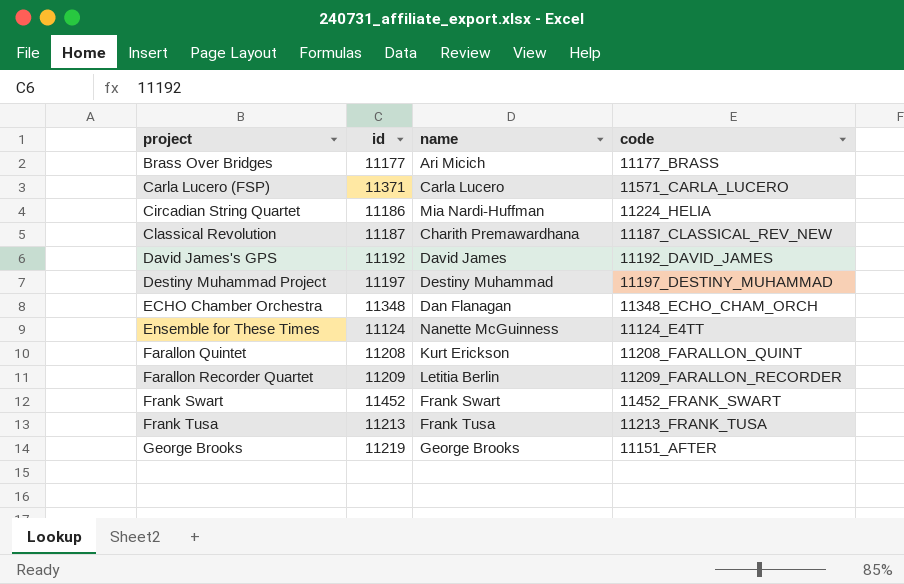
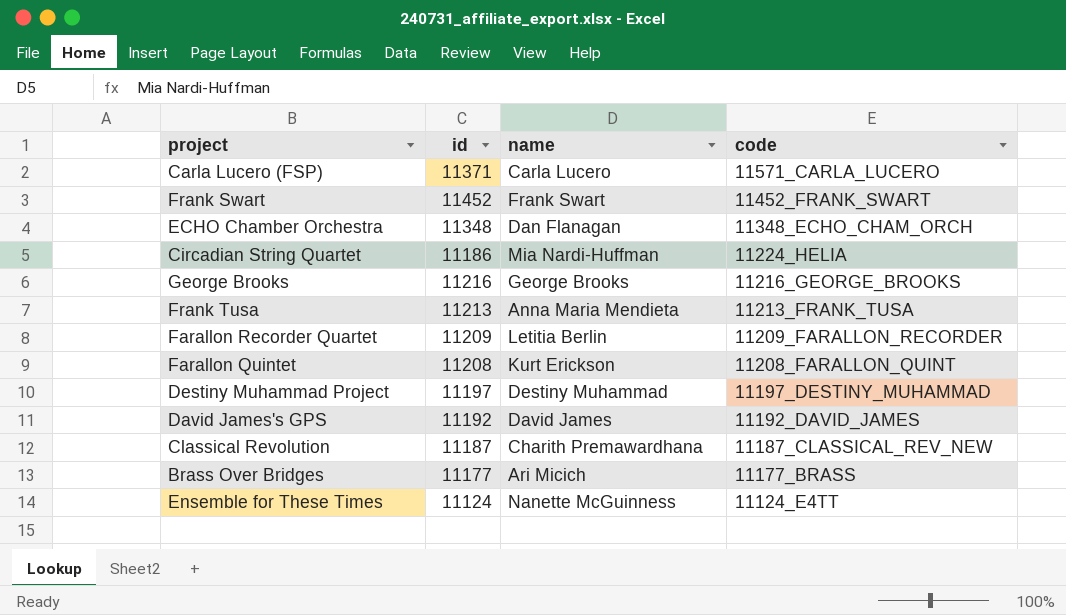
row order: project ascending -> code descending
George Brooks | id: 11219 -> 11216
George Brooks | code: 11151_AFTER -> 11216_GEORGE_BROOKS
Frank Tusa | name: Frank Tusa -> Anna Maria Mendieta

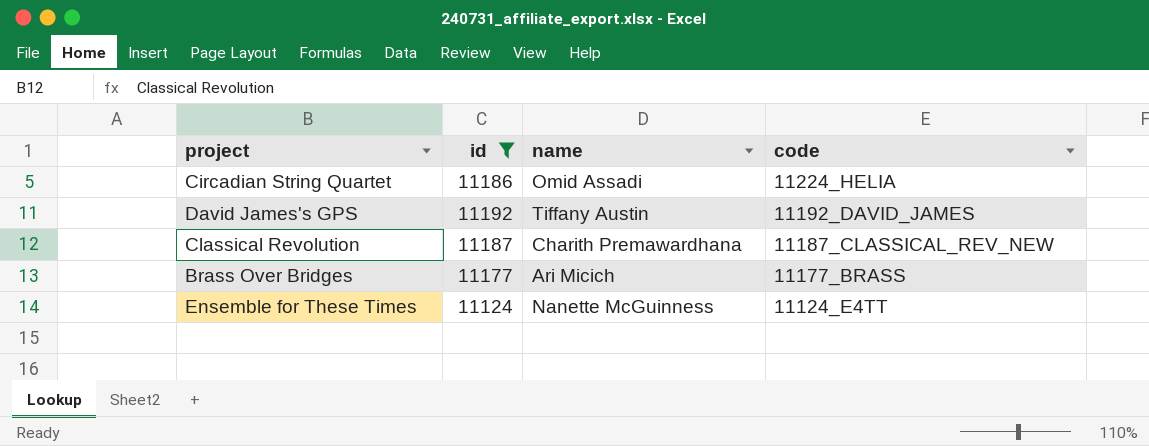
filter: none -> id <= 11192
Circadian String Quartet | name: Mia Nardi-Huffman -> Omid Assadi
David James's GPS | name: David James -> Tiffany Austin

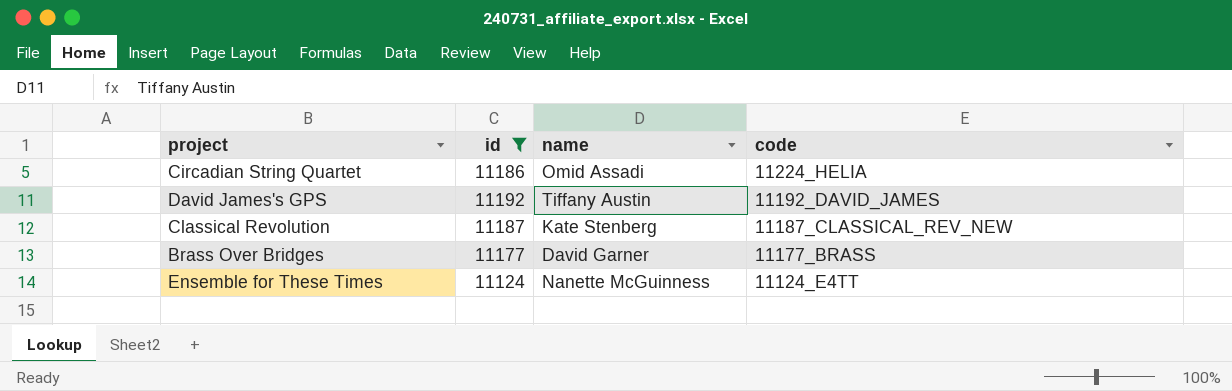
Classical Revolution | name: Charith Premawardhana -> Kate Stenberg
Brass Over Bridges | name: Ari Micich -> David Garner

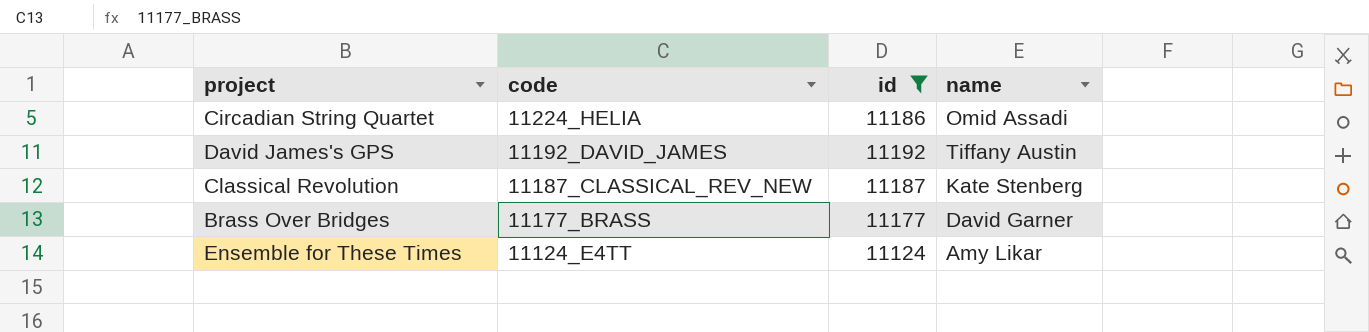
column code | position: 4 -> 2
Ensemble for These Times | name: Nanette McGuinness -> Amy Likar

